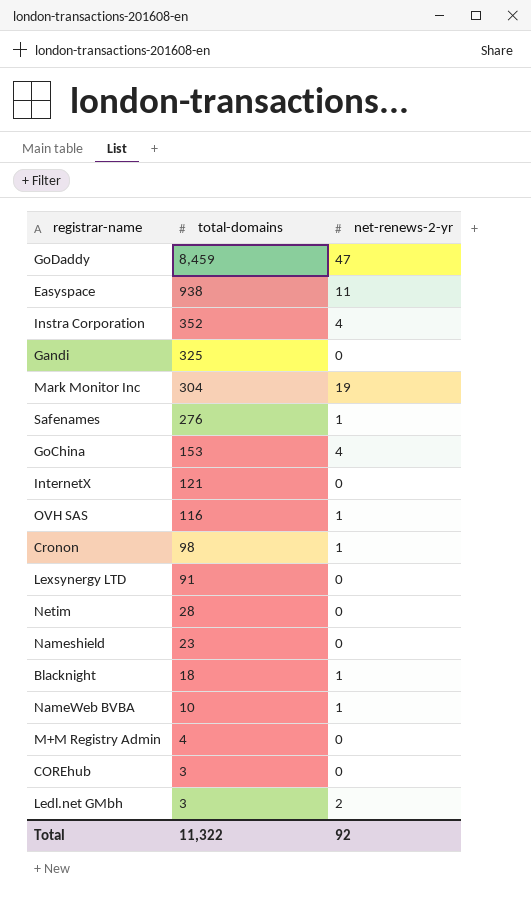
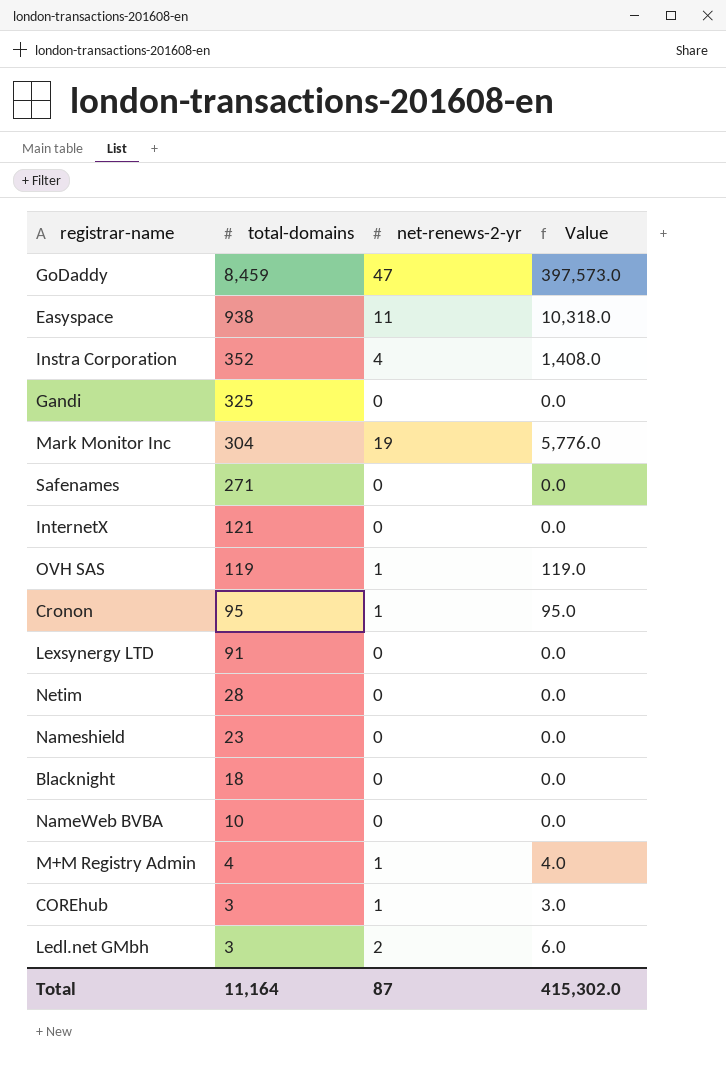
column Value | formula: none -> [total-domains] * [net-renews-2-yr]
row GoChina: 153 | 4 -> none
Safenames | total-domains: 276 -> 271
Safenames | net-renews-2-yr: 1 -> 0
OVH SAS | total-domains: 116 -> 119
Cronon | total-domains: 98 -> 95
Blacknight | net-renews-2-yr: 1 -> 0
NameWeb BVBA | net-renews-2-yr: 1 -> 0
M+M Registry Admin | net-renews-2-yr: 0 -> 1
COREhub | net-renews-2-yr: 0 -> 1
Total | total-domains: 11,322 -> 11,164
Total | net-renews-2-yr: 92 -> 87

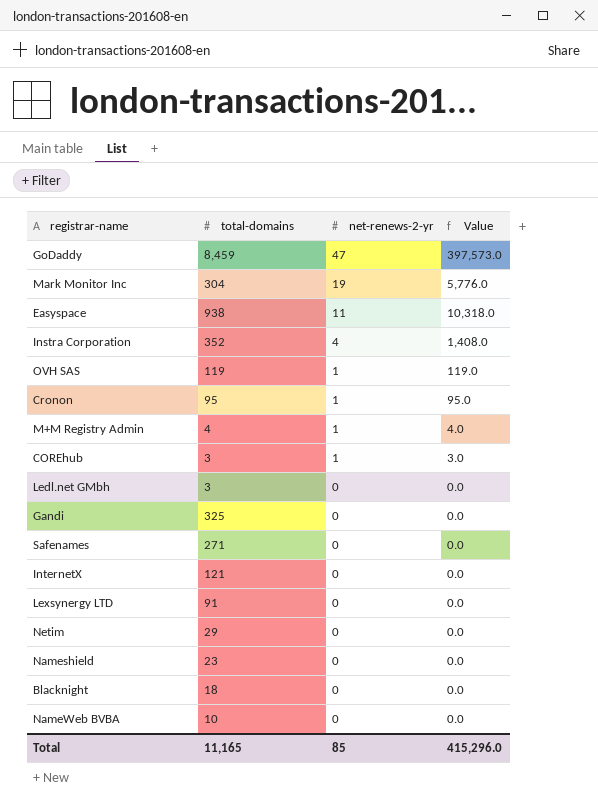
row order: total-domains descending -> net-renews-2-yr descending
Ledl.net GMbh | net-renews-2-yr: 2 -> 0
Ledl.net GMbh | Value: 6.0 -> 0.0
Netim | total-domains: 28 -> 29
Total | total-domains: 11,164 -> 11,165
Total | net-renews-2-yr: 87 -> 85
Total | Value: 415,302.0 -> 415,296.0

